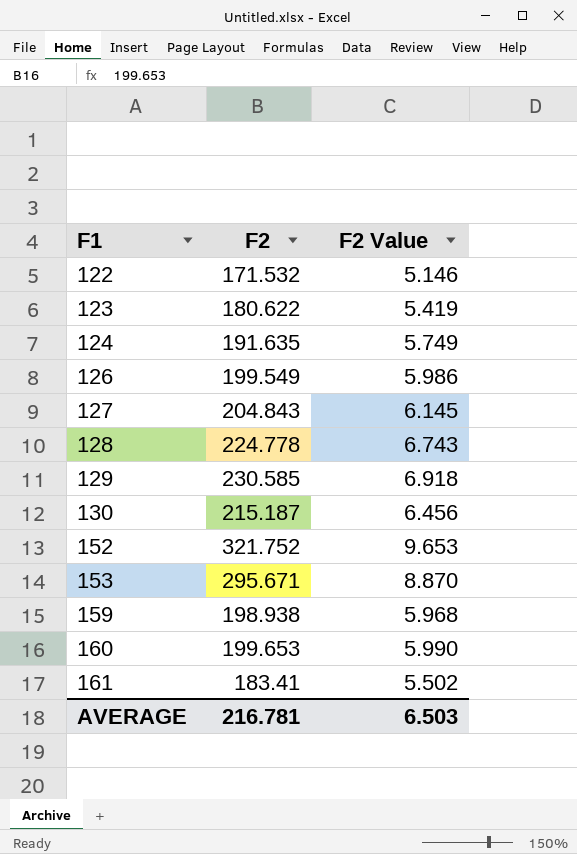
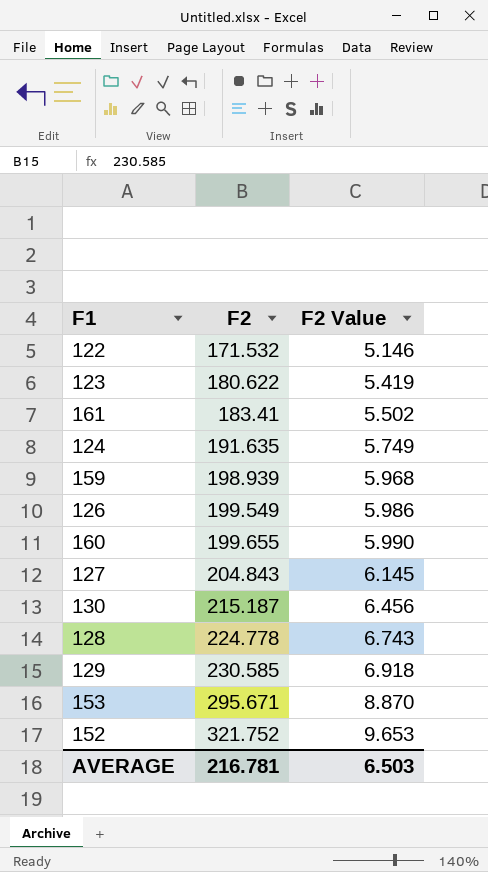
row order: F1 ascending -> F2 ascending
159 | F2: 198.938 -> 198.939
160 | F2: 199.653 -> 199.655

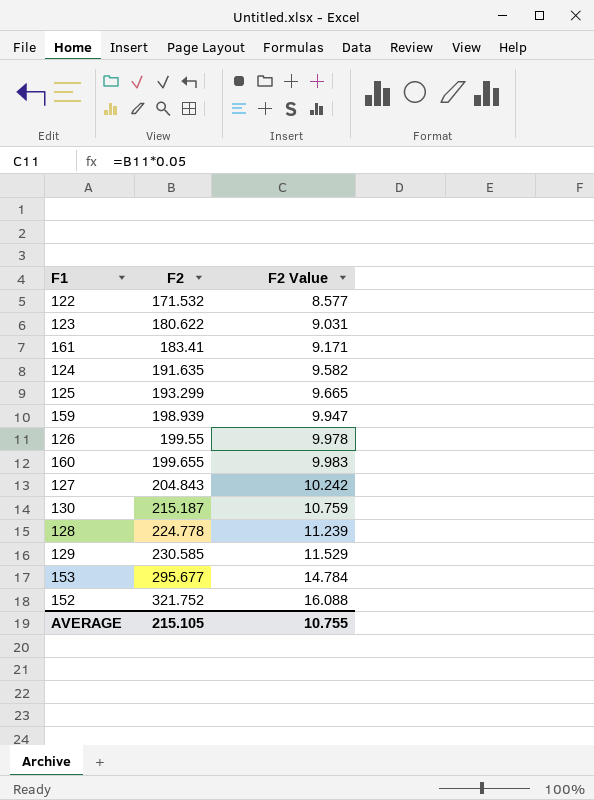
column F2 Value | formula: [F2] * 0.03 -> [F2] * 0.05
row 125: none -> 193.299 | 9.665
126 | F2: 199.549 -> 199.55
153 | F2: 295.671 -> 295.677
AVERAGE | F2: 216.781 -> 215.105
AVERAGE | F2 Value: 6.503 -> 10.755

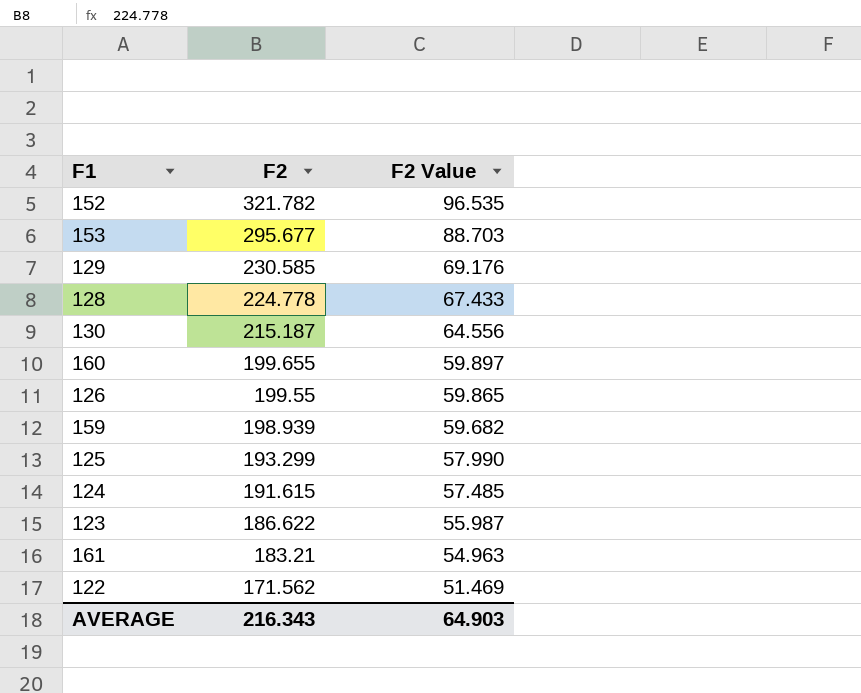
row order: F2 ascending -> F2 descending
column F2 Value | formula: [F2] * 0.05 -> [F2] * 0.3
row 127: 204.843 | 10.242 -> none
152 | F2: 321.752 -> 321.782
124 | F2: 191.635 -> 191.615
123 | F2: 180.622 -> 186.622
161 | F2: 183.41 -> 183.21
122 | F2: 171.532 -> 171.562
AVERAGE | F2: 215.105 -> 216.343
AVERAGE | F2 Value: 10.755 -> 64.903

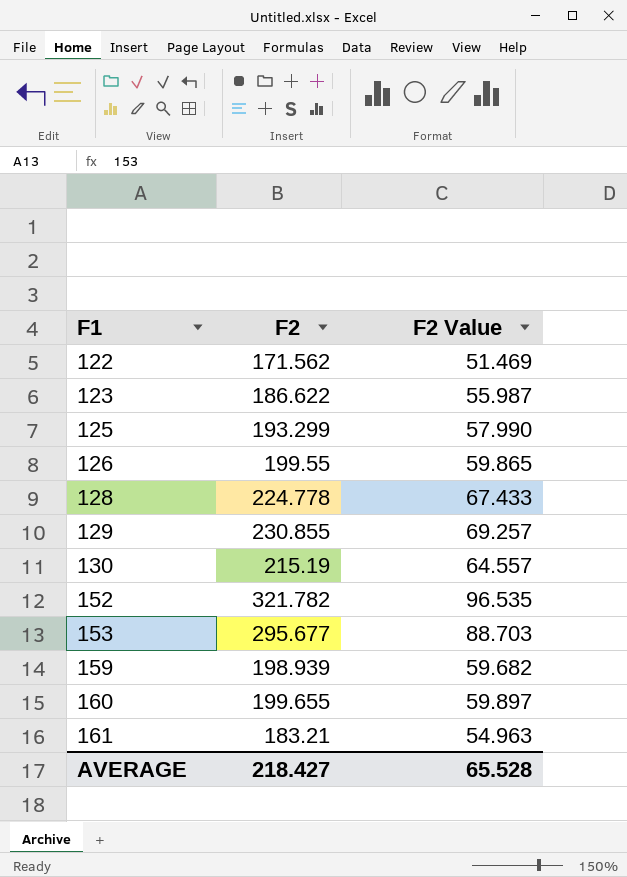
row order: F2 descending -> F1 ascending
row 124: 191.615 | 57.485 -> none
129 | F2: 230.585 -> 230.855
129 | F2 Value: 69.176 -> 69.257
130 | F2: 215.187 -> 215.19
130 | F2 Value: 64.556 -> 64.557
AVERAGE | F2: 216.343 -> 218.427
AVERAGE | F2 Value: 64.903 -> 65.528

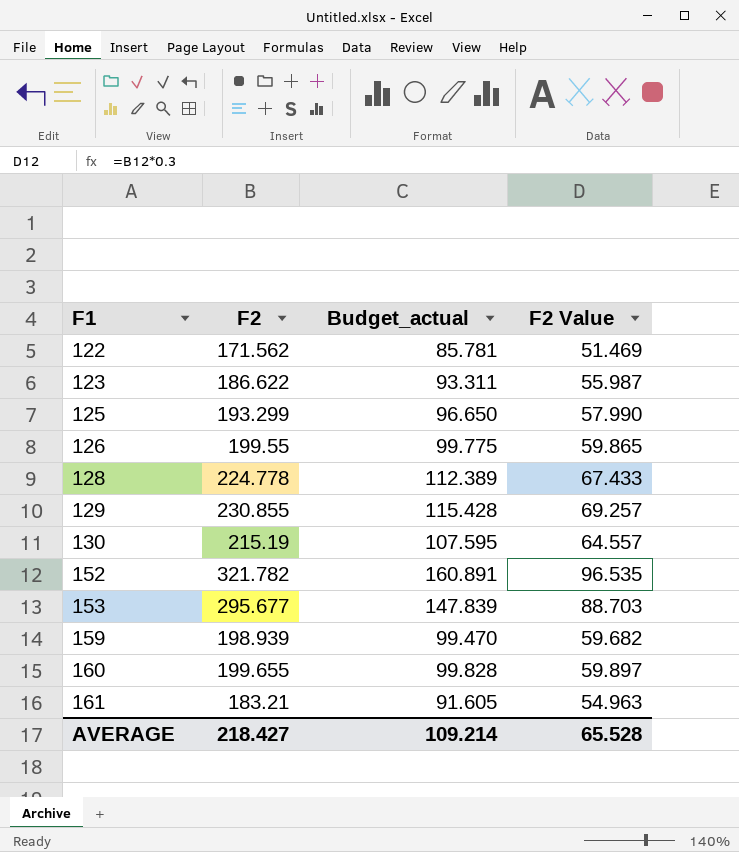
column Budget_actual | formula: none -> [F2] * 0.5

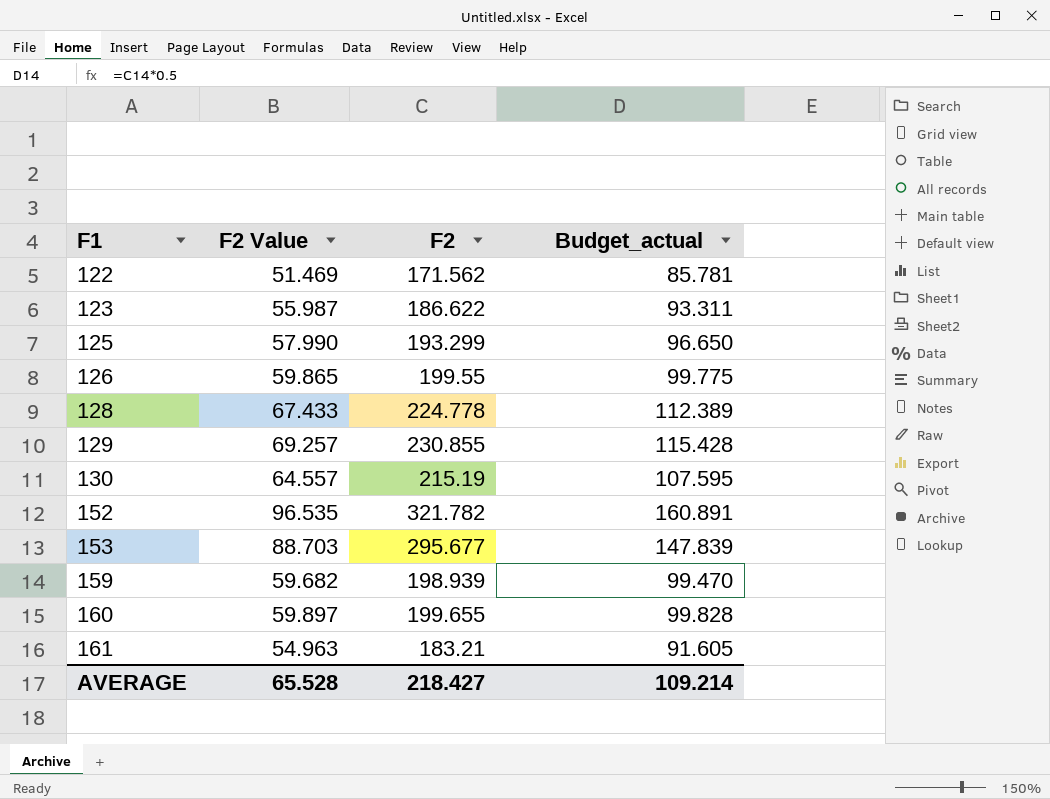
column F2 Value | position: 4 -> 2

